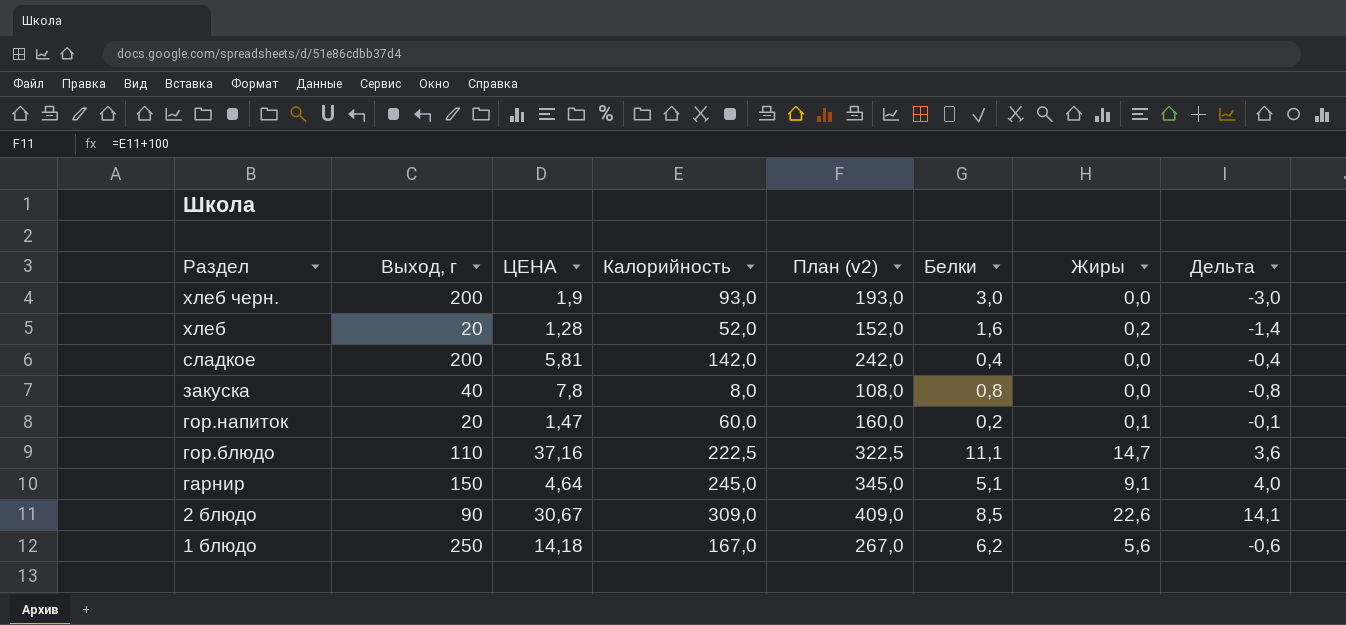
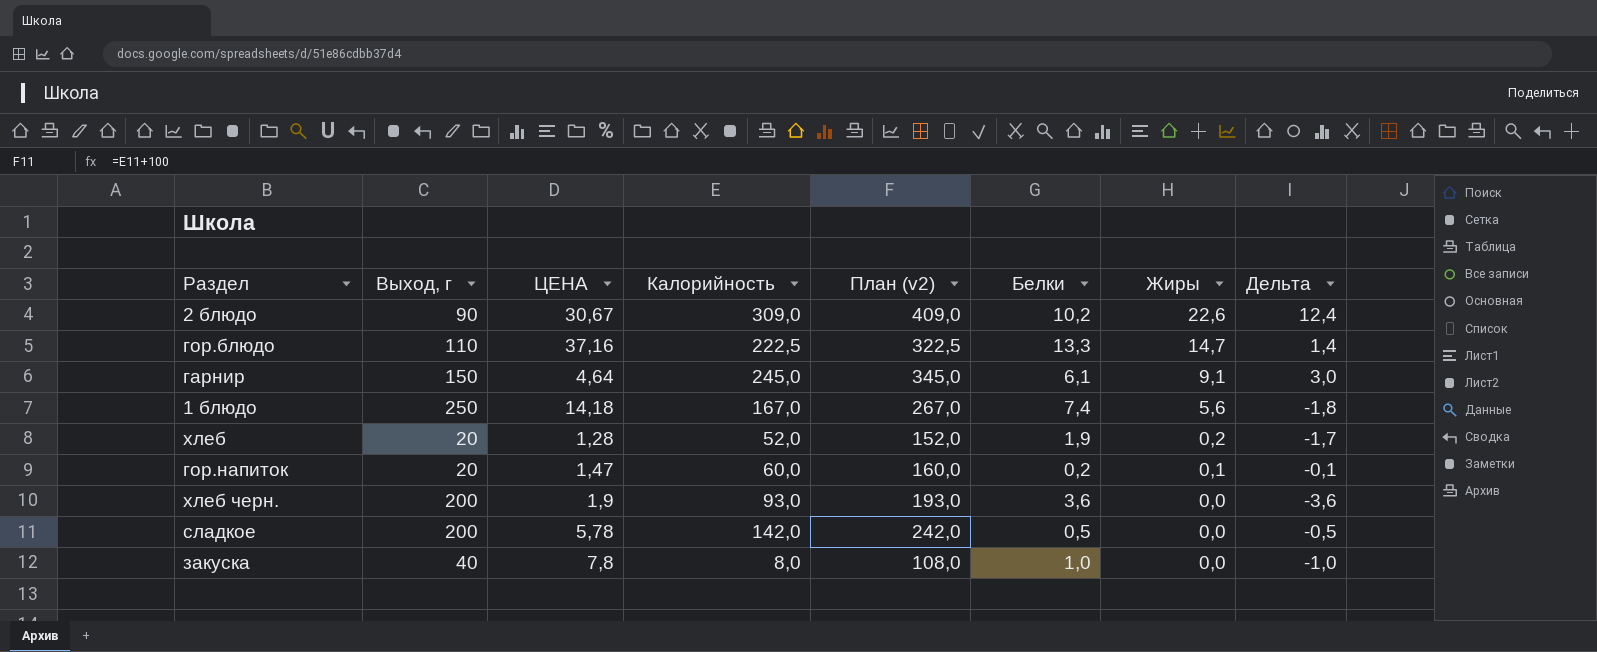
row order: Раздел descending -> Жиры descending
2 блюдо | Белки: 8,5 -> 10,2
2 блюдо | Дельта: 14,1 -> 12,4
гор.блюдо | Белки: 11,1 -> 13,3
гор.блюдо | Дельта: 3,6 -> 1,4
гарнир | Белки: 5,1 -> 6,1
гарнир | Дельта: 4,0 -> 3,0
1 блюдо | Белки: 6,2 -> 7,4
1 блюдо | Дельта: -0,6 -> -1,8
хлеб | Белки: 1,6 -> 1,9
хлеб | Дельта: -1,4 -> -1,7
хлеб черн. | Белки: 3,0 -> 3,6
хлеб черн. | Дельта: -3,0 -> -3,6
сладкое | ЦЕНА: 5,81 -> 5,78
сладкое | Белки: 0,4 -> 0,5
сладкое | Дельта: -0,4 -> -0,5
закуска | Белки: 0,8 -> 1,0
закуска | Дельта: -0,8 -> -1,0

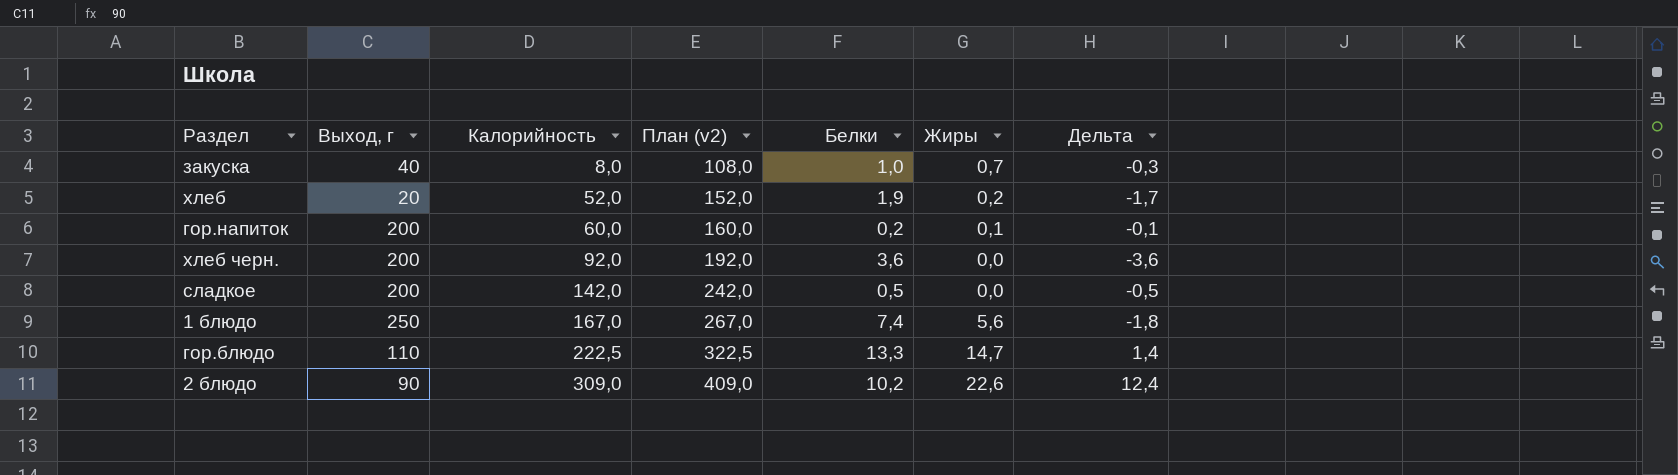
row order: Жиры descending -> Калорийность ascending
column ЦЕНА | position: 3 -> none
row гарнир: 150 | 4,64 | 245,0 | 345,0 | 6,1 | 9,1 | 3,0 -> none
закуска | Жиры: 0,0 -> 0,7
закуска | Дельта: -1,0 -> -0,3
гор.напиток | Выход, г: 20 -> 200
хлеб черн. | Калорийность: 93,0 -> 92,0
хлеб черн. | План (v2): 193,0 -> 192,0

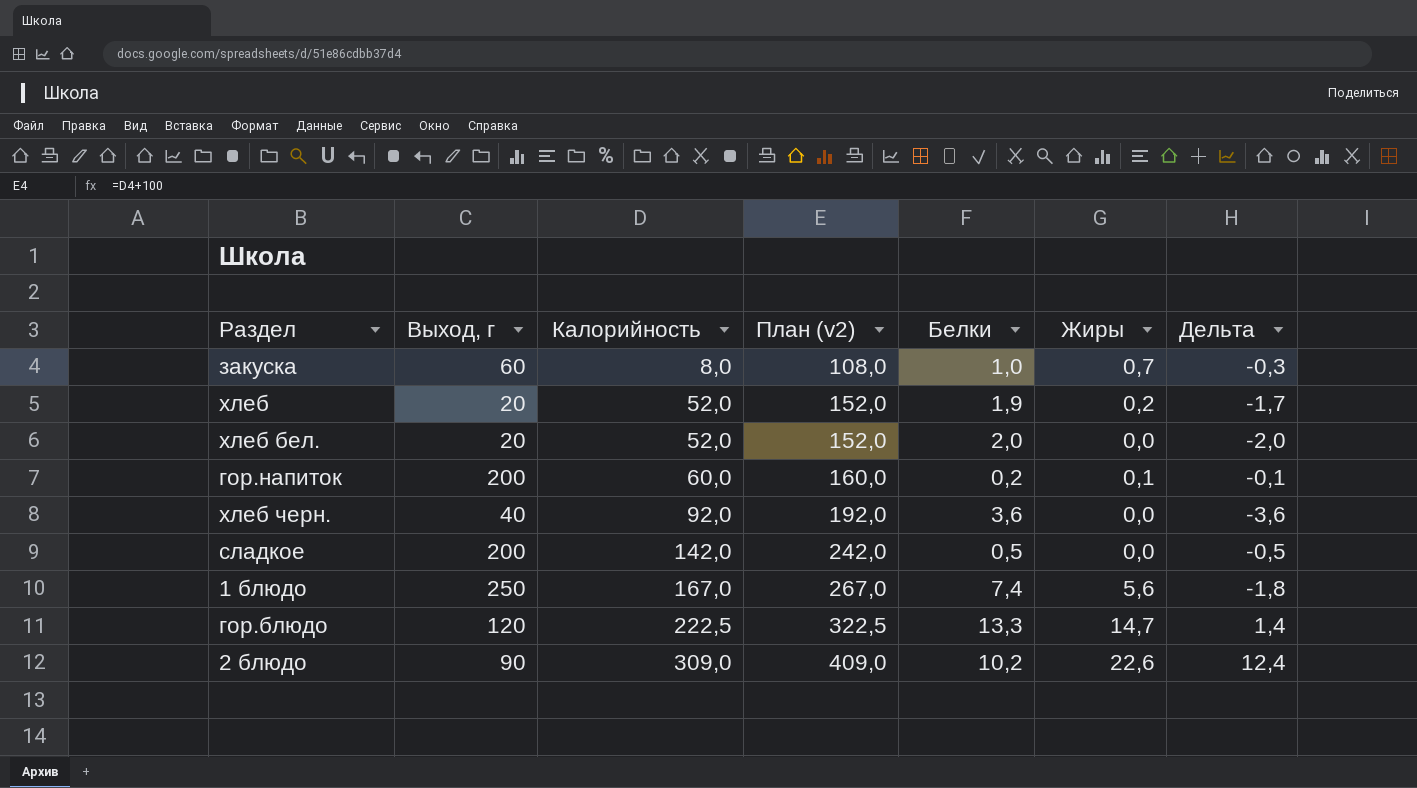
закуска | Выход, г: 40 -> 60
row хлеб бел.: none -> 20 | 52,0 | 152,0 | 2,0 | 0,0 | -2,0
хлеб черн. | Выход, г: 200 -> 40
гор.блюдо | Выход, г: 110 -> 120

